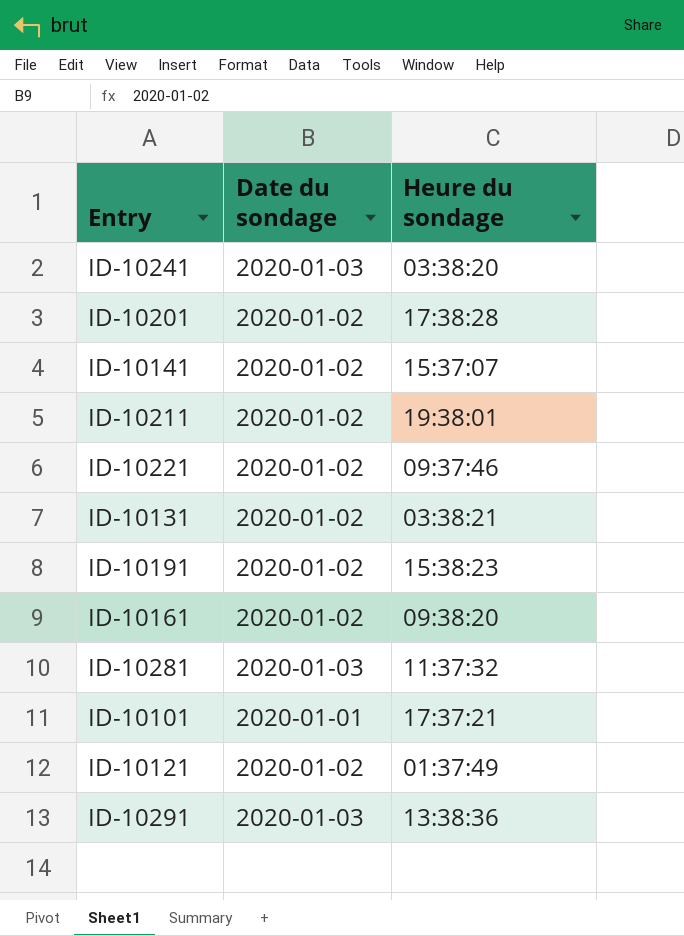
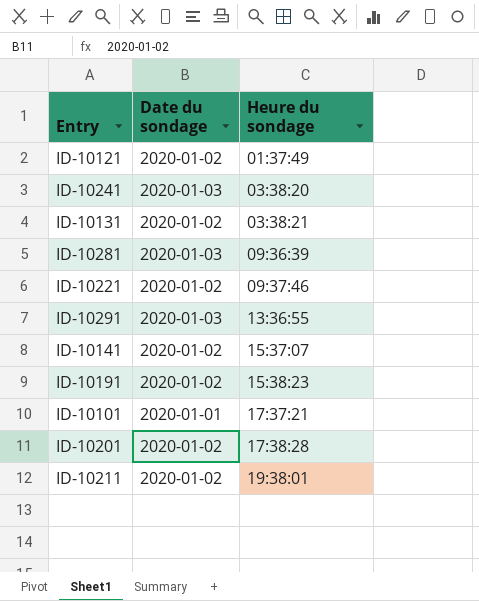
row order: none -> Heure du sondage ascending
row ID-10161: 2020-01-02 | 09:38:20 -> none
ID-10281 | Heure du sondage: 11:37:32 -> 09:36:39
ID-10291 | Heure du sondage: 13:38:36 -> 13:36:55

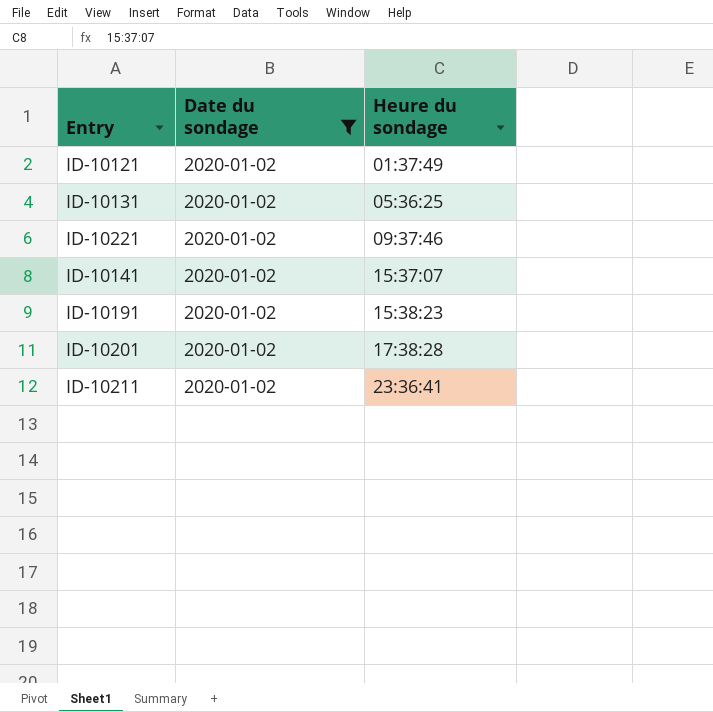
filter: none -> Date du sondage = 2020-01-02
ID-10131 | Heure du sondage: 03:38:21 -> 05:36:25
ID-10211 | Heure du sondage: 19:38:01 -> 23:36:41

